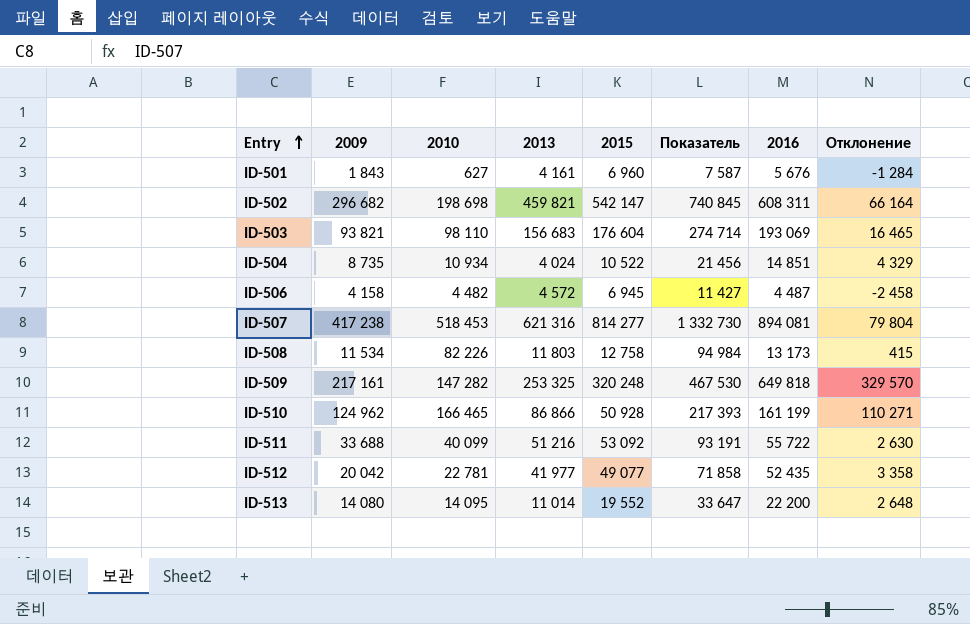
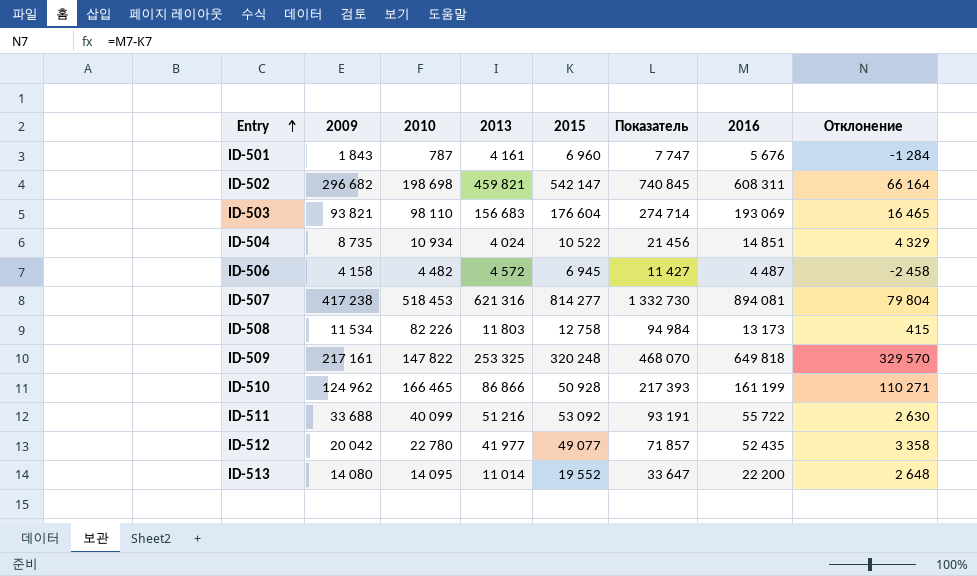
ID-501 | 2010: 627 -> 787
ID-501 | Показатель: 7 587 -> 7 747
ID-509 | 2010: 147 282 -> 147 822
ID-509 | Показатель: 467 530 -> 468 070
ID-512 | 2010: 22 781 -> 22 780
ID-512 | Показатель: 71 858 -> 71 857

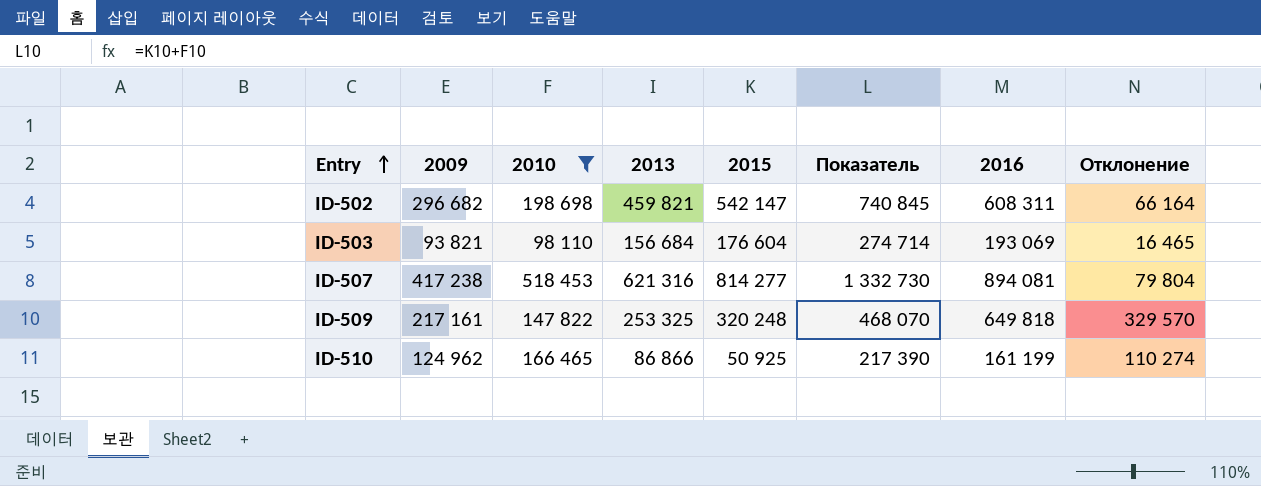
filter: none -> 2010 >= 98 110
ID-503 | 2013: 156 683 -> 156 684
ID-510 | 2015: 50 928 -> 50 925
ID-510 | Показатель: 217 393 -> 217 390
ID-510 | Отклонение: 110 271 -> 110 274

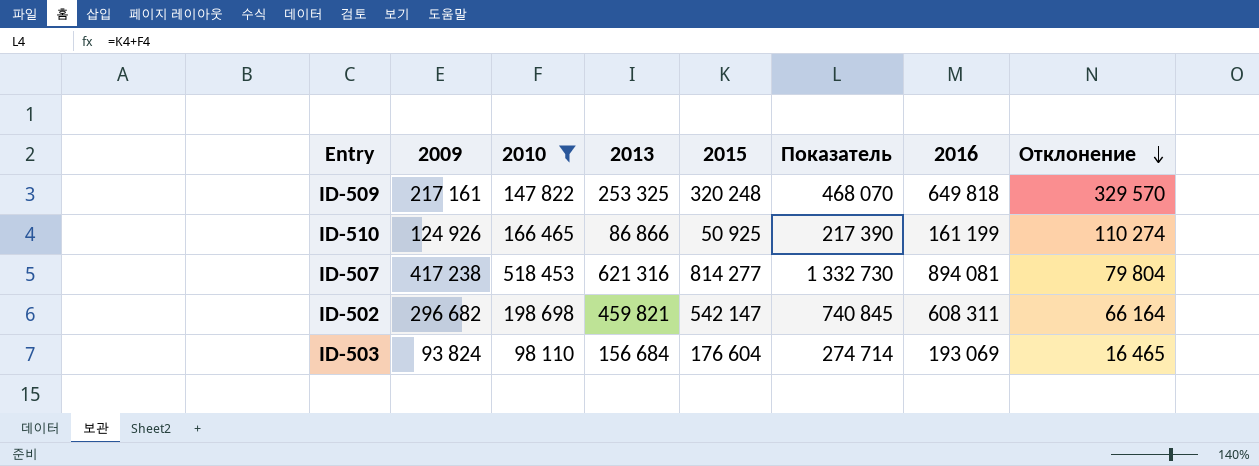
row order: Entry ascending -> Отклонение descending
ID-510 | 2009: 124 962 -> 124 926
ID-503 | 2009: 93 821 -> 93 824

